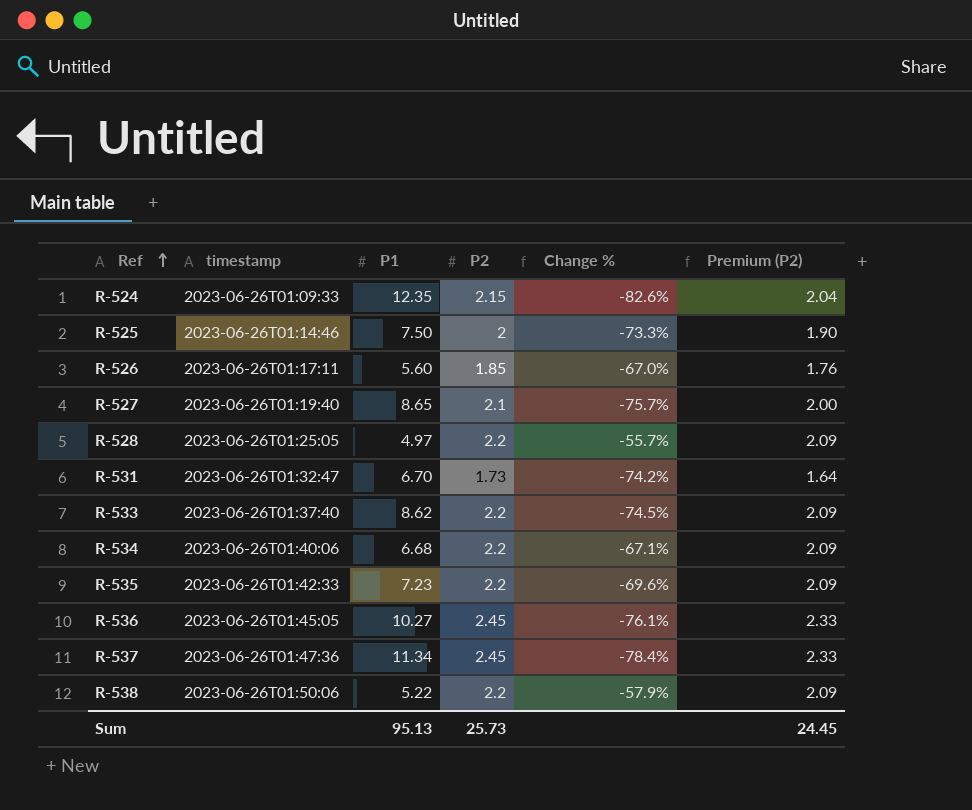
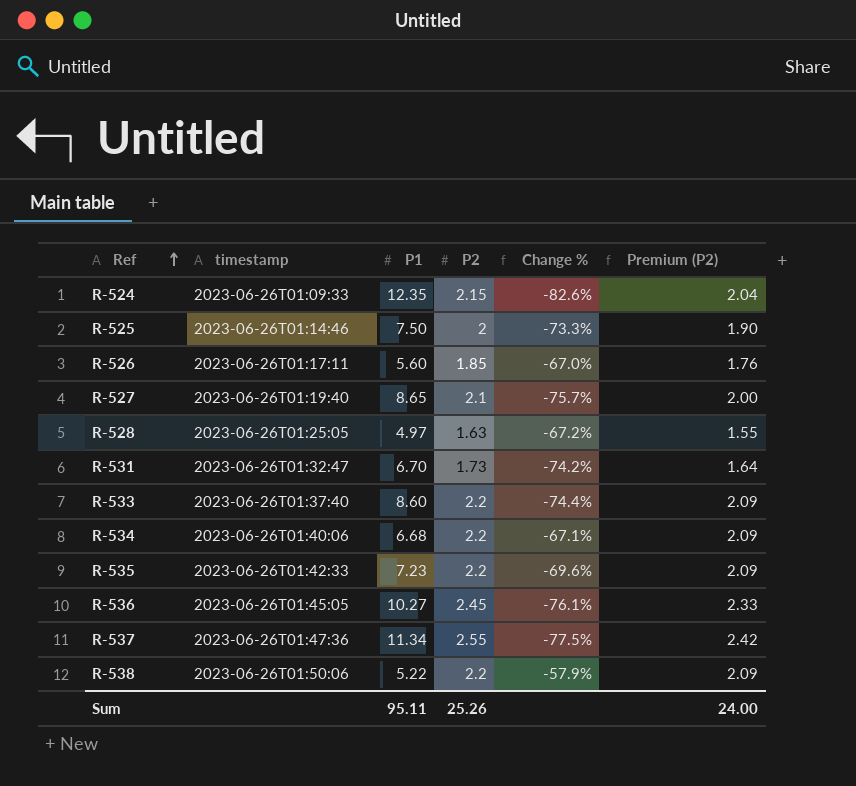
R-528 | P2: 2.2 -> 1.63
R-528 | Change %: -55.7% -> -67.2%
R-528 | Premium (P2): 2.09 -> 1.55
R-533 | P1: 8.62 -> 8.60
R-533 | Change %: -74.5% -> -74.4%
R-537 | P2: 2.45 -> 2.55
R-537 | Change %: -78.4% -> -77.5%
R-537 | Premium (P2): 2.33 -> 2.42
Sum | P1: 95.13 -> 95.11
Sum | P2: 25.73 -> 25.26
Sum | Premium (P2): 24.45 -> 24.00

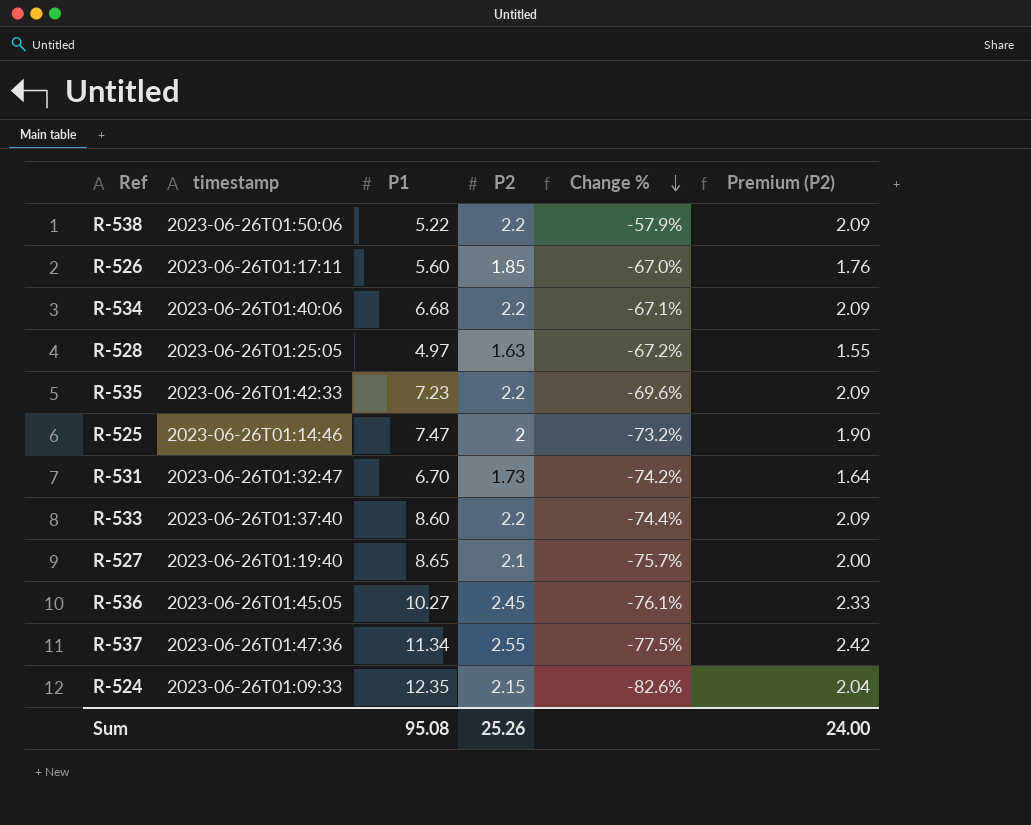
row order: Ref ascending -> Change % descending
R-525 | P1: 7.50 -> 7.47
R-525 | Change %: -73.3% -> -73.2%
Sum | P1: 95.11 -> 95.08

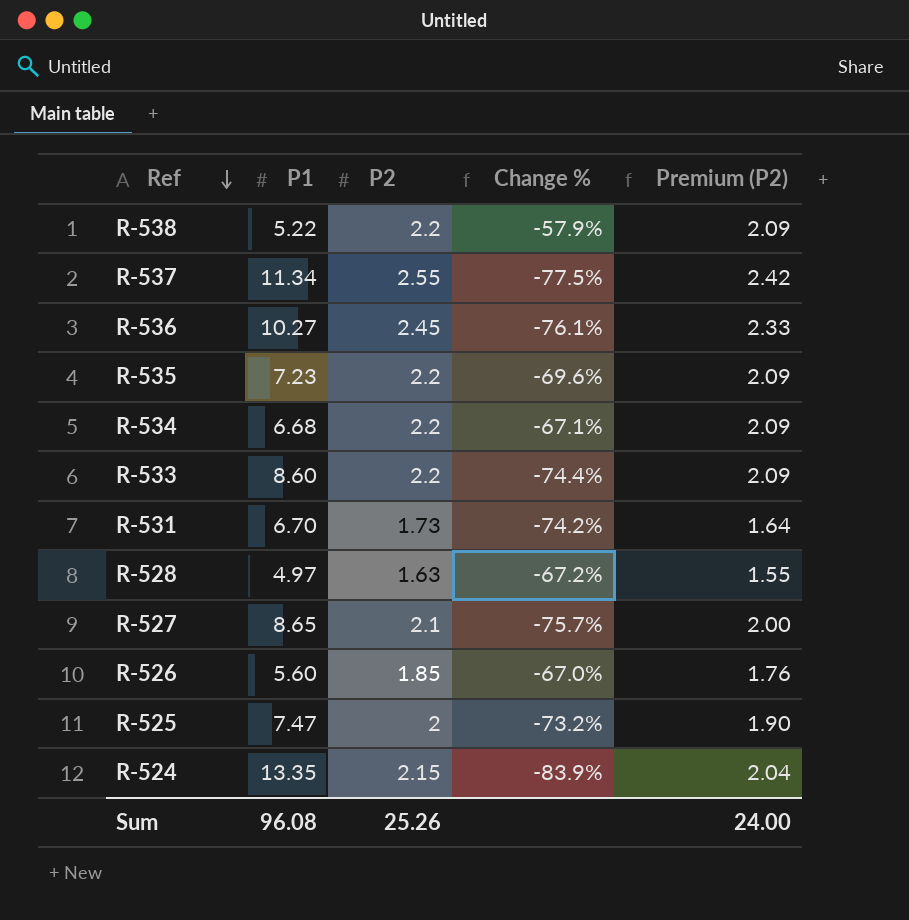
row order: Change % descending -> Ref descending
column timestamp | position: 2 -> none
R-524 | P1: 12.35 -> 13.35
R-524 | Change %: -82.6% -> -83.9%
Sum | P1: 95.08 -> 96.08

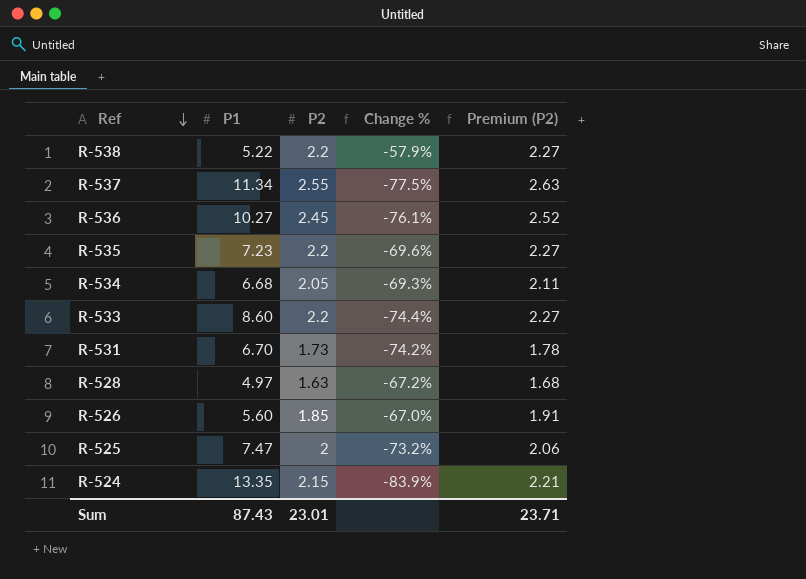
column Premium (P2) | formula: [P2] * 0.95 -> [P2] * 1.03
row R-527: 8.65 | 2.1 | -75.7% | 2.00 -> none
R-534 | P2: 2.2 -> 2.05
R-534 | Change %: -67.1% -> -69.3%
Sum | P1: 96.08 -> 87.43
Sum | P2: 25.26 -> 23.01
Sum | Premium (P2): 24.00 -> 23.71

